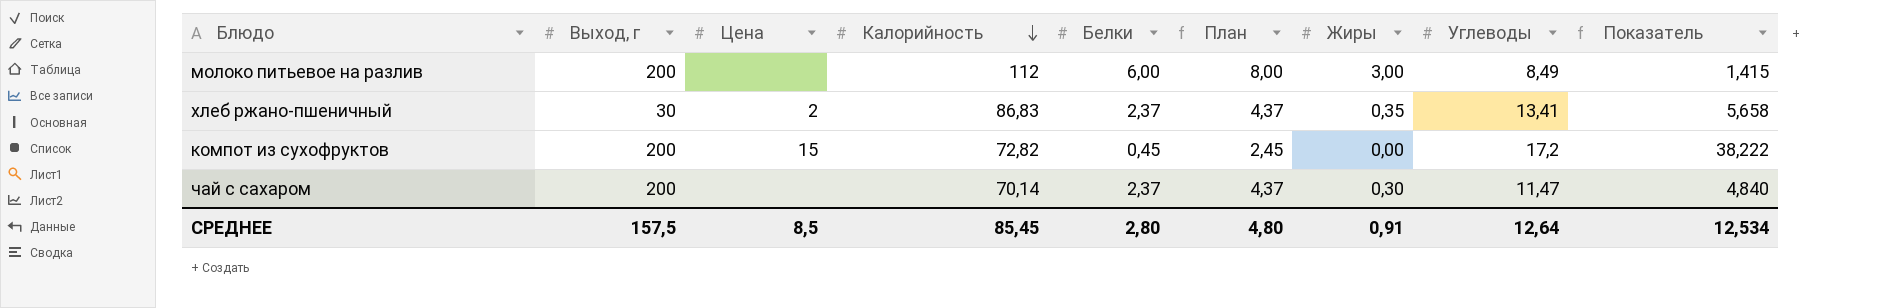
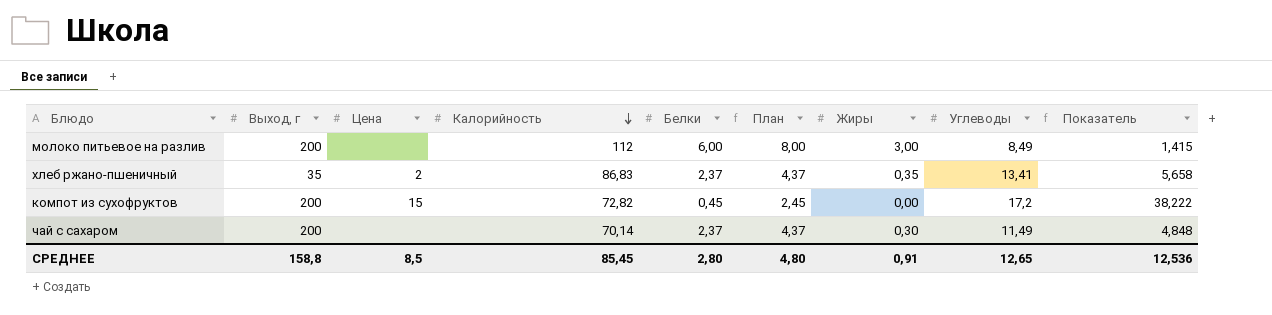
хлеб ржано-пшеничный | Выход, г: 30 -> 35
чай с сахаром | Углеводы: 11,47 -> 11,49
чай с сахаром | Показатель: 4,840 -> 4,848
СРЕДНЕЕ | Выход, г: 157,5 -> 158,8
СРЕДНЕЕ | Углеводы: 12,64 -> 12,65
СРЕДНЕЕ | Показатель: 12,534 -> 12,536

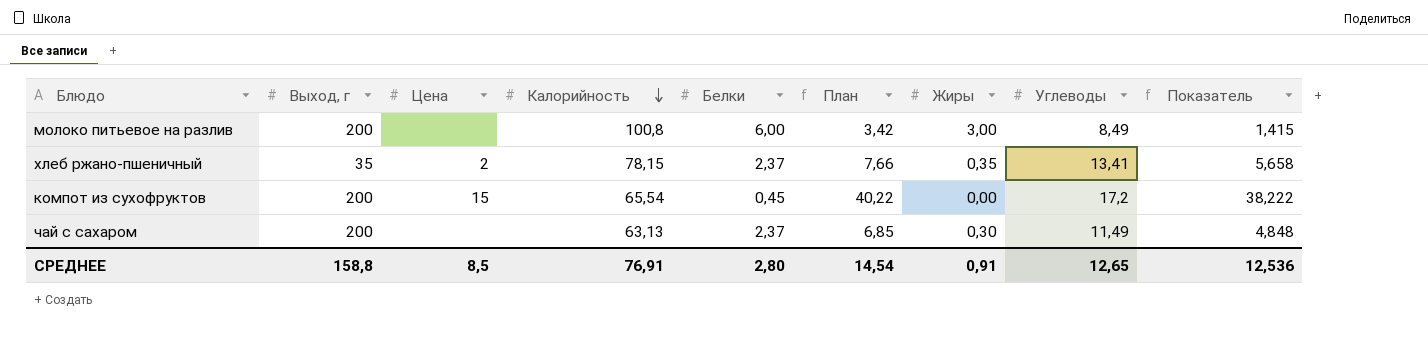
column План | formula: [Белки] + 2 -> [Показатель] + 2
молоко питьевое на разлив | Калорийность: 112 -> 100,8
хлеб ржано-пшеничный | Калорийность: 86,83 -> 78,15
компот из сухофруктов | Калорийность: 72,82 -> 65,54
чай с сахаром | Калорийность: 70,14 -> 63,13
СРЕДНЕЕ | Калорийность: 85,45 -> 76,91
СРЕДНЕЕ | План: 4,80 -> 14,54

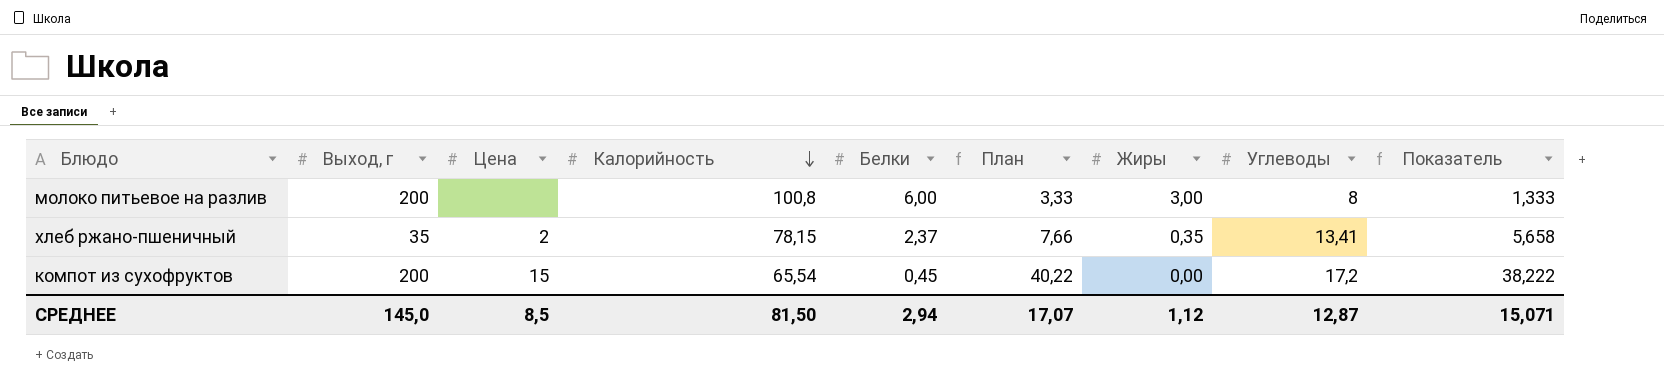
row чай с сахаром: 200 | none | 63,13 | 2,37 | 6,85 | 0,30 | 11,49 | 4,848 -> none
молоко питьевое на разлив | План: 3,42 -> 3,33
молоко питьевое на разлив | Углеводы: 8,49 -> 8
молоко питьевое на разлив | Показатель: 1,415 -> 1,333
СРЕДНЕЕ | Выход, г: 158,8 -> 145,0
СРЕДНЕЕ | Калорийность: 76,91 -> 81,50
СРЕДНЕЕ | Белки: 2,80 -> 2,94
СРЕДНЕЕ | План: 14,54 -> 17,07
СРЕДНЕЕ | Жиры: 0,91 -> 1,12
СРЕДНЕЕ | Углеводы: 12,65 -> 12,87
СРЕДНЕЕ | Показатель: 12,536 -> 15,071

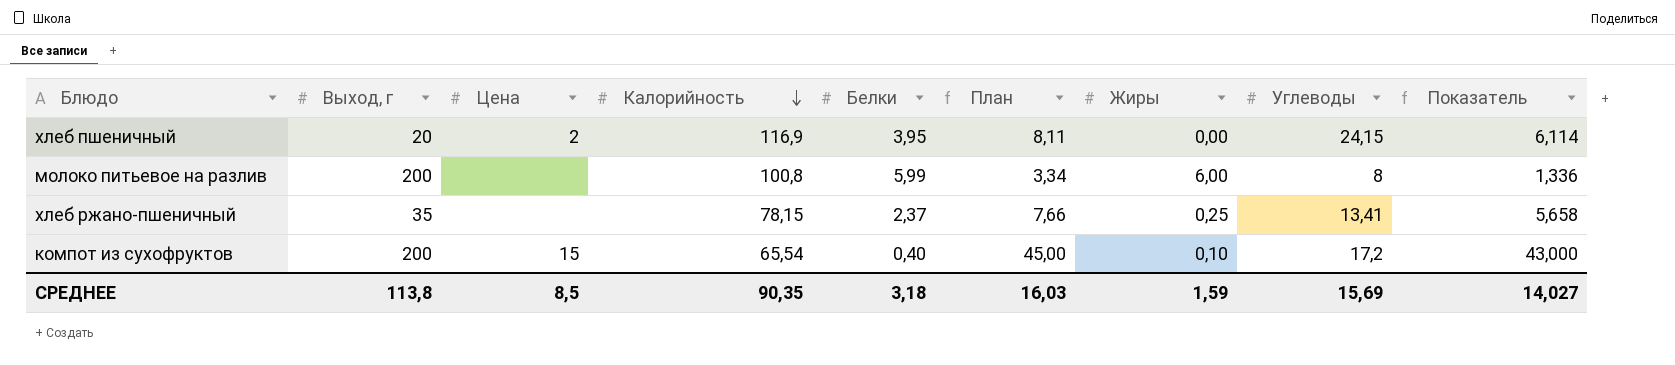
row хлеб пшеничный: none -> 20 | 2 | 116,9 | 3,95 | 8,11 | 0,00 | 24,15 | 6,114
молоко питьевое на разлив | Белки: 6,00 -> 5,99
молоко питьевое на разлив | План: 3,33 -> 3,34
молоко питьевое на разлив | Жиры: 3,00 -> 6,00
молоко питьевое на разлив | Показатель: 1,333 -> 1,336
хлеб ржано-пшеничный | Цена: 2 -> none
хлеб ржано-пшеничный | Жиры: 0,35 -> 0,25
компот из сухофруктов | Белки: 0,45 -> 0,40
компот из сухофруктов | План: 40,22 -> 45,00
компот из сухофруктов | Жиры: 0,00 -> 0,10
компот из сухофруктов | Показатель: 38,222 -> 43,000
СРЕДНЕЕ | Выход, г: 145,0 -> 113,8
СРЕДНЕЕ | Калорийность: 81,50 -> 90,35
СРЕДНЕЕ | Белки: 2,94 -> 3,18
СРЕДНЕЕ | План: 17,07 -> 16,03
СРЕДНЕЕ | Жиры: 1,12 -> 1,59
СРЕДНЕЕ | Углеводы: 12,87 -> 15,69
СРЕДНЕЕ | Показатель: 15,071 -> 14,027

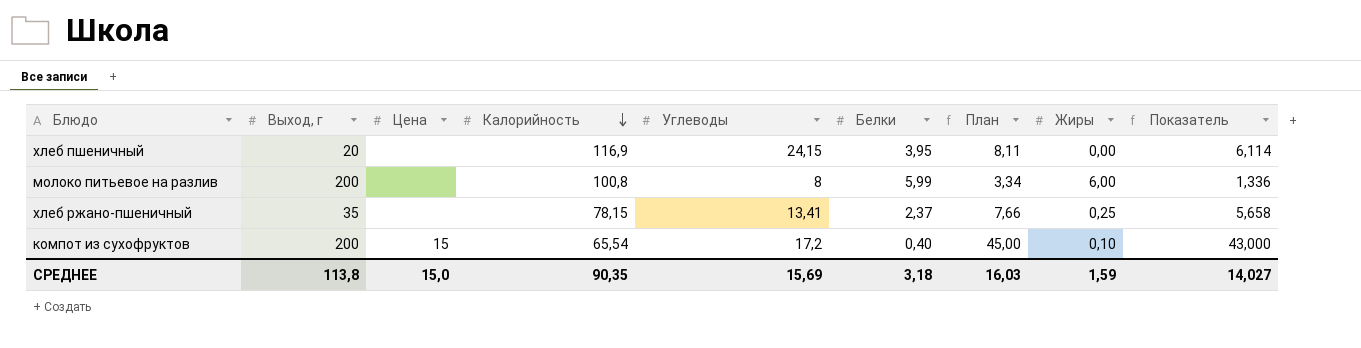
column Углеводы | position: 8 -> 5
хлеб пшеничный | Цена: 2 -> none
СРЕДНЕЕ | Цена: 8,5 -> 15,0

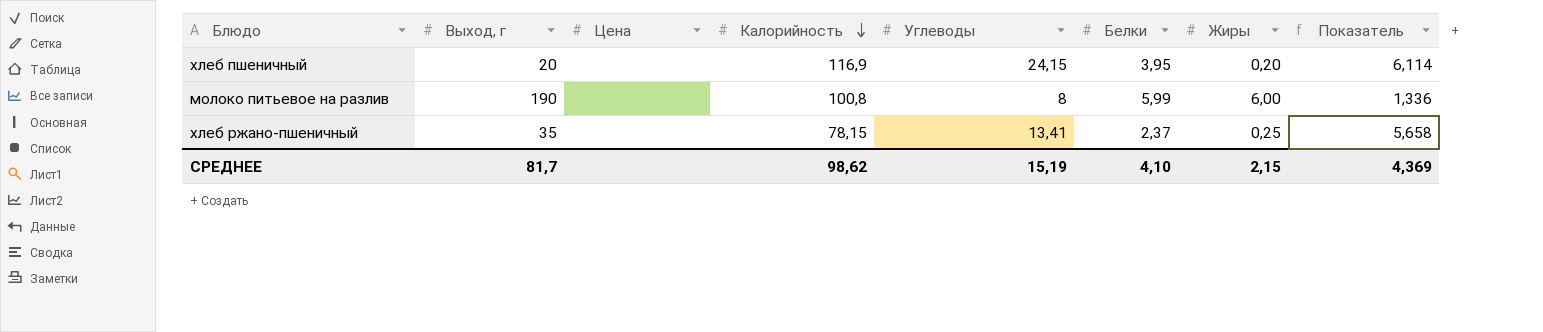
column План | formula: [Показатель] + 2 -> none
row компот из сухофруктов: 200 | 15 | 65,54 | 17,2 | 0,40 | 45,00 | 0,10 | 43,000 -> none
хлеб пшеничный | Жиры: 0,00 -> 0,20
молоко питьевое на разлив | Выход, г: 200 -> 190
СРЕДНЕЕ | Выход, г: 113,8 -> 81,7
СРЕДНЕЕ | Цена: 15,0 -> none
СРЕДНЕЕ | Калорийность: 90,35 -> 98,62
СРЕДНЕЕ | Углеводы: 15,69 -> 15,19
СРЕДНЕЕ | Белки: 3,18 -> 4,10
СРЕДНЕЕ | Жиры: 1,59 -> 2,15
СРЕДНЕЕ | Показатель: 14,027 -> 4,369

